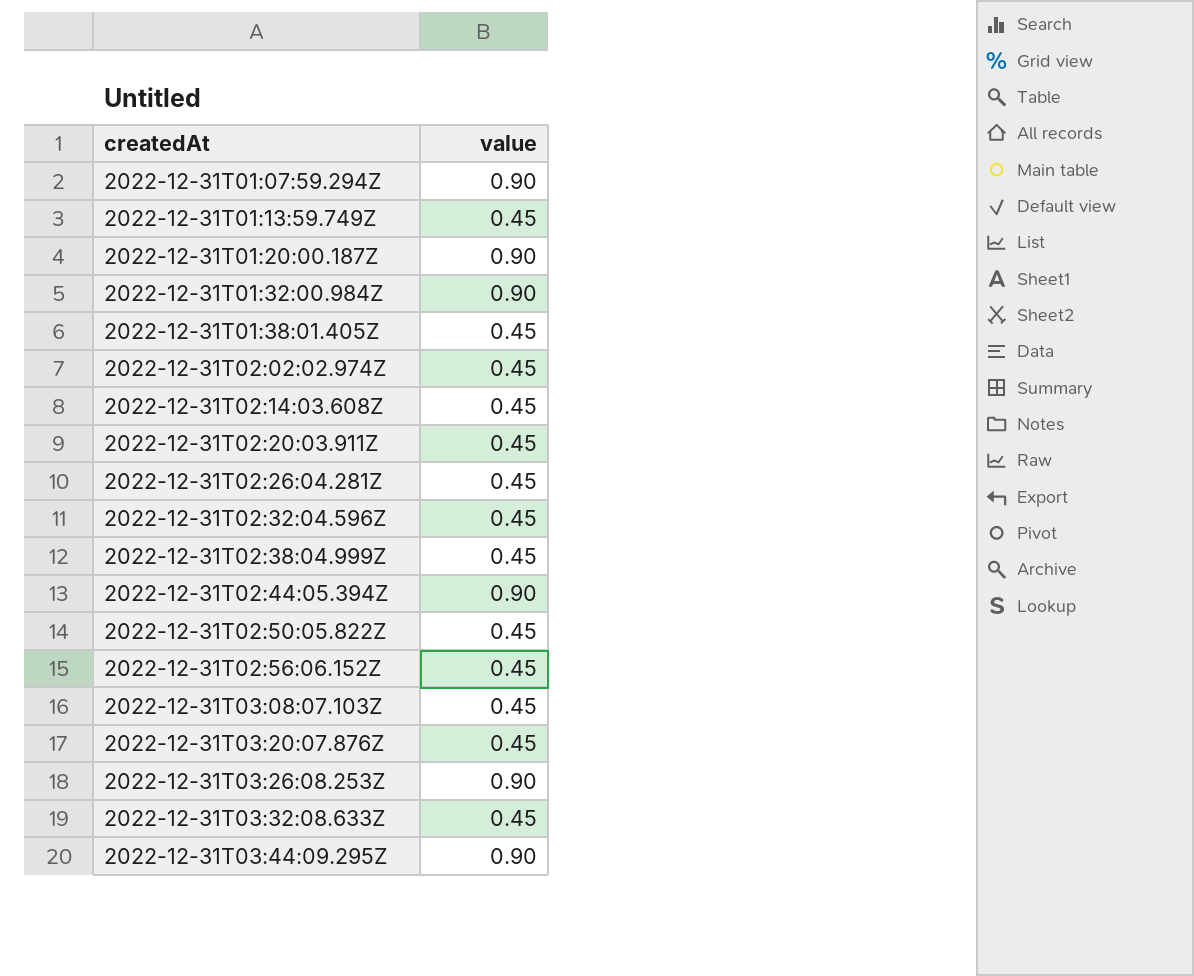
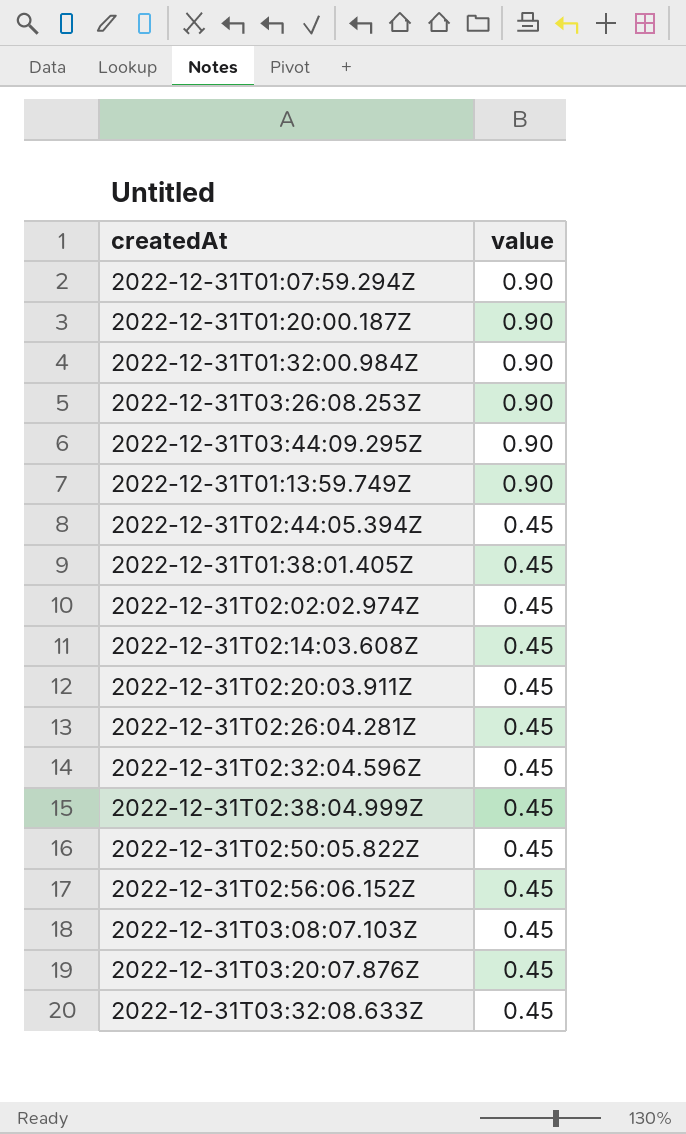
row order: createdAt ascending -> value descending
2022-12-31T01:13:59.749Z | value: 0.45 -> 0.90
2022-12-31T02:44:05.394Z | value: 0.90 -> 0.45

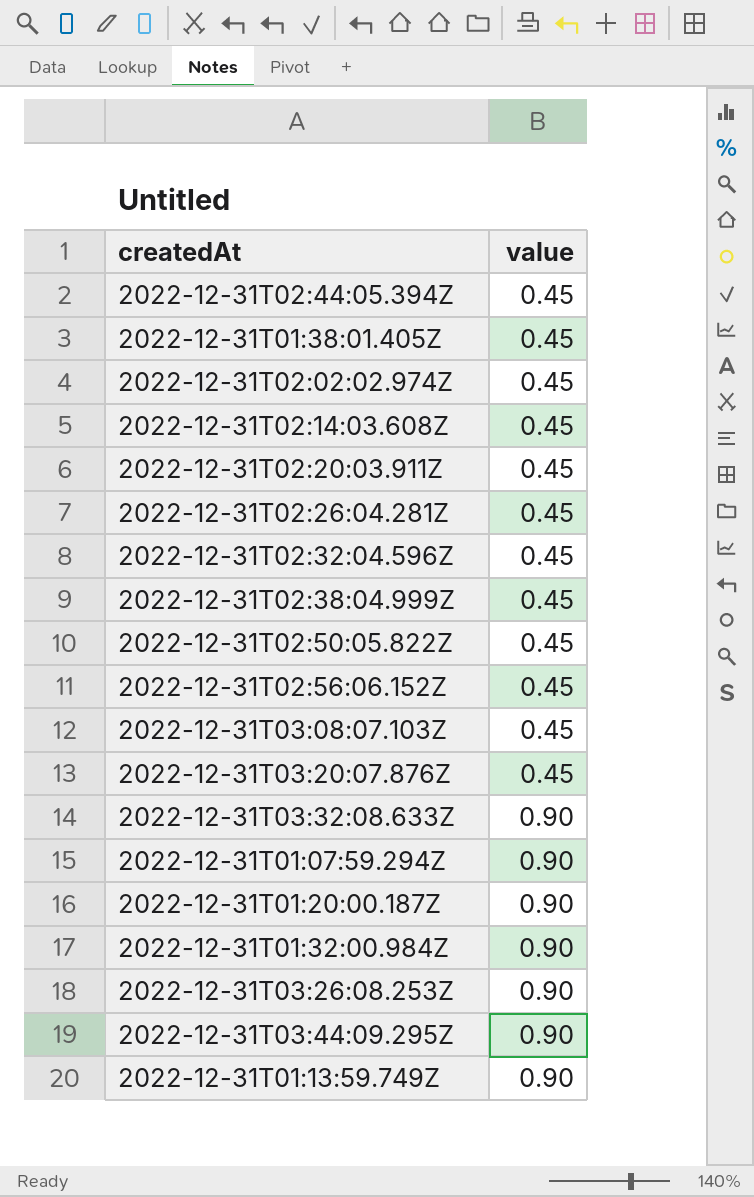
row order: value descending -> value ascending
2022-12-31T03:32:08.633Z | value: 0.45 -> 0.90

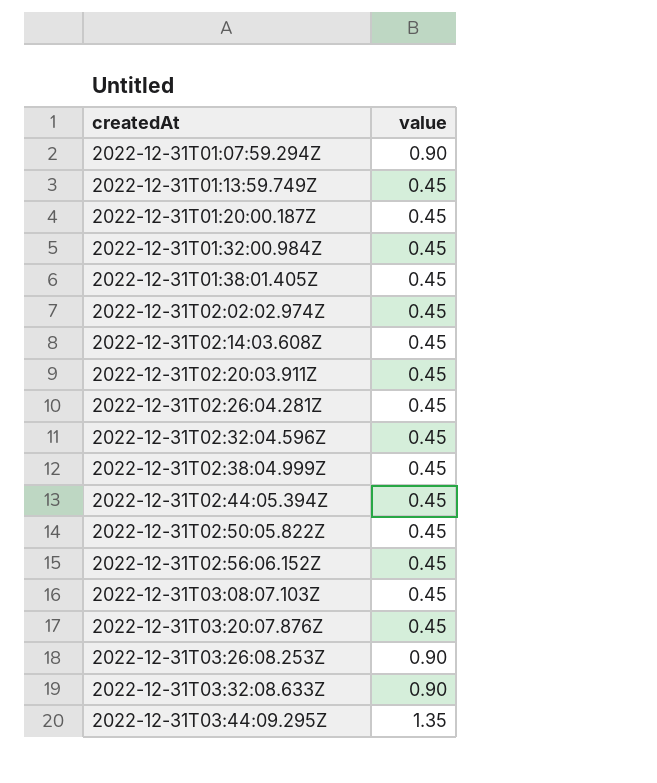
row order: value ascending -> createdAt ascending
2022-12-31T01:13:59.749Z | value: 0.90 -> 0.45
2022-12-31T01:20:00.187Z | value: 0.90 -> 0.45
2022-12-31T01:32:00.984Z | value: 0.90 -> 0.45
2022-12-31T03:44:09.295Z | value: 0.90 -> 1.35

